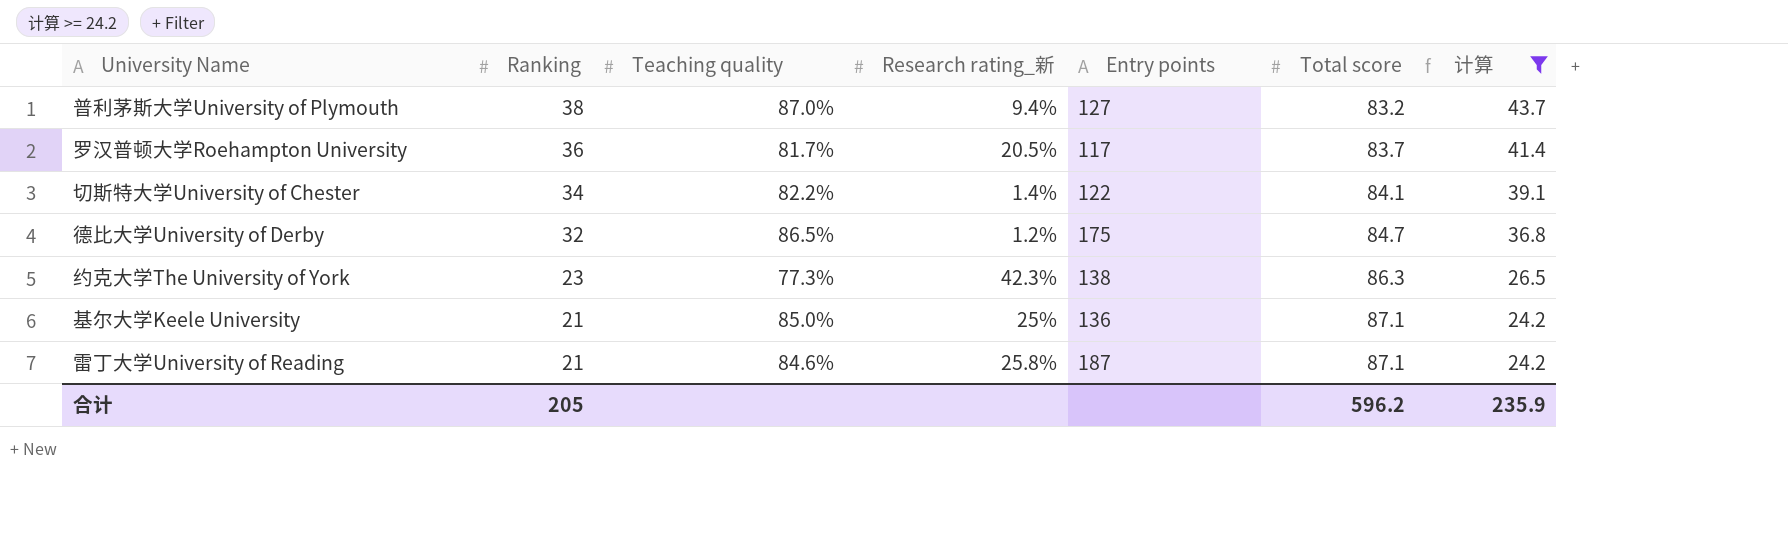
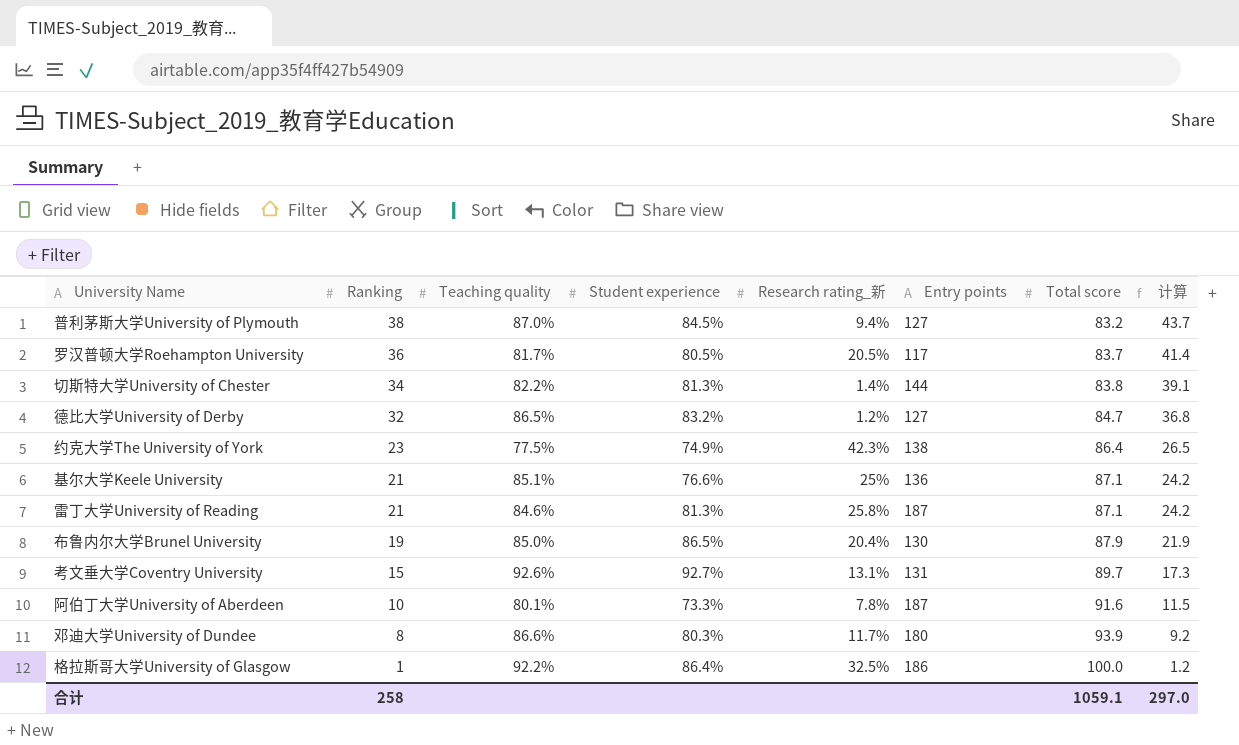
filter: 计算 >= 24.2 -> none
column Student experience | position: none -> 4
切斯特大学University of Chester | Entry points: 122 -> 144
切斯特大学University of Chester | Total score: 84.1 -> 83.8
德比大学University of Derby | Entry points: 175 -> 127
约克大学The University of York | Teaching quality: 77.3% -> 77.5%
约克大学The University of York | Total score: 86.3 -> 86.4
基尔大学Keele University | Teaching quality: 85.0% -> 85.1%
合计 | Ranking: 205 -> 258
合计 | Total score: 596.2 -> 1059.1
合计 | 计算: 235.9 -> 297.0

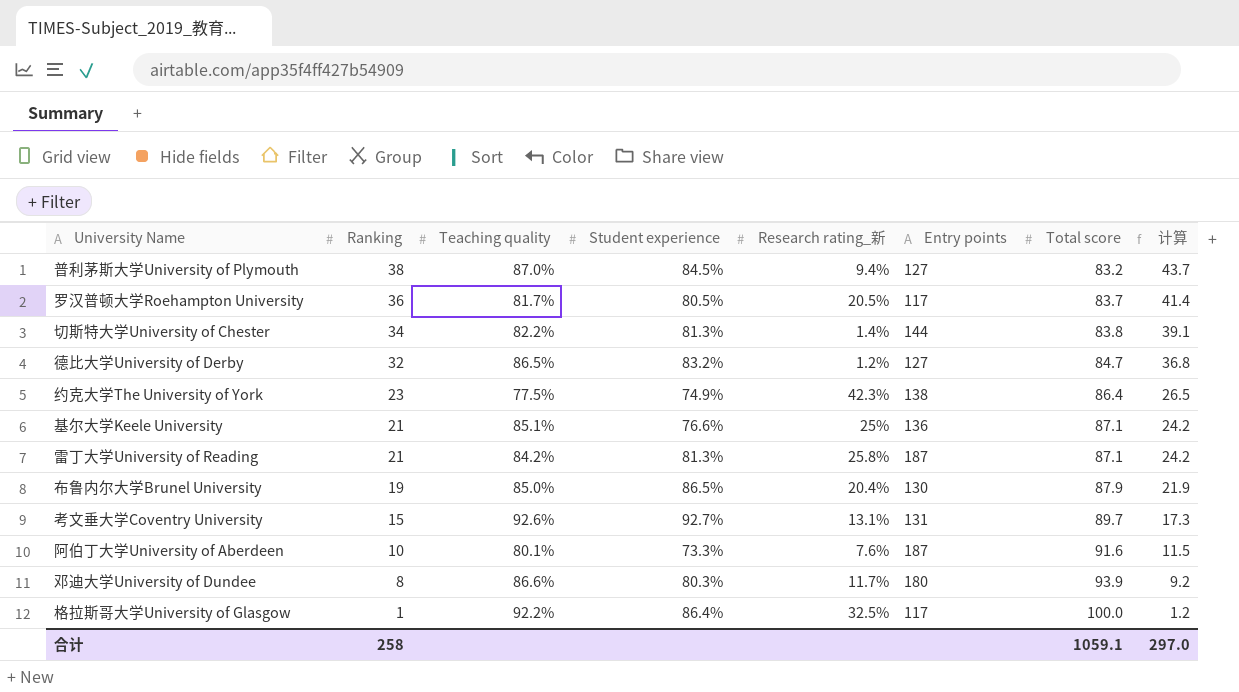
雷丁大学University of Reading | Teaching quality: 84.6% -> 84.2%
阿伯丁大学University of Aberdeen | Research rating_新: 7.8% -> 7.6%
格拉斯哥大学University of Glasgow | Entry points: 186 -> 117

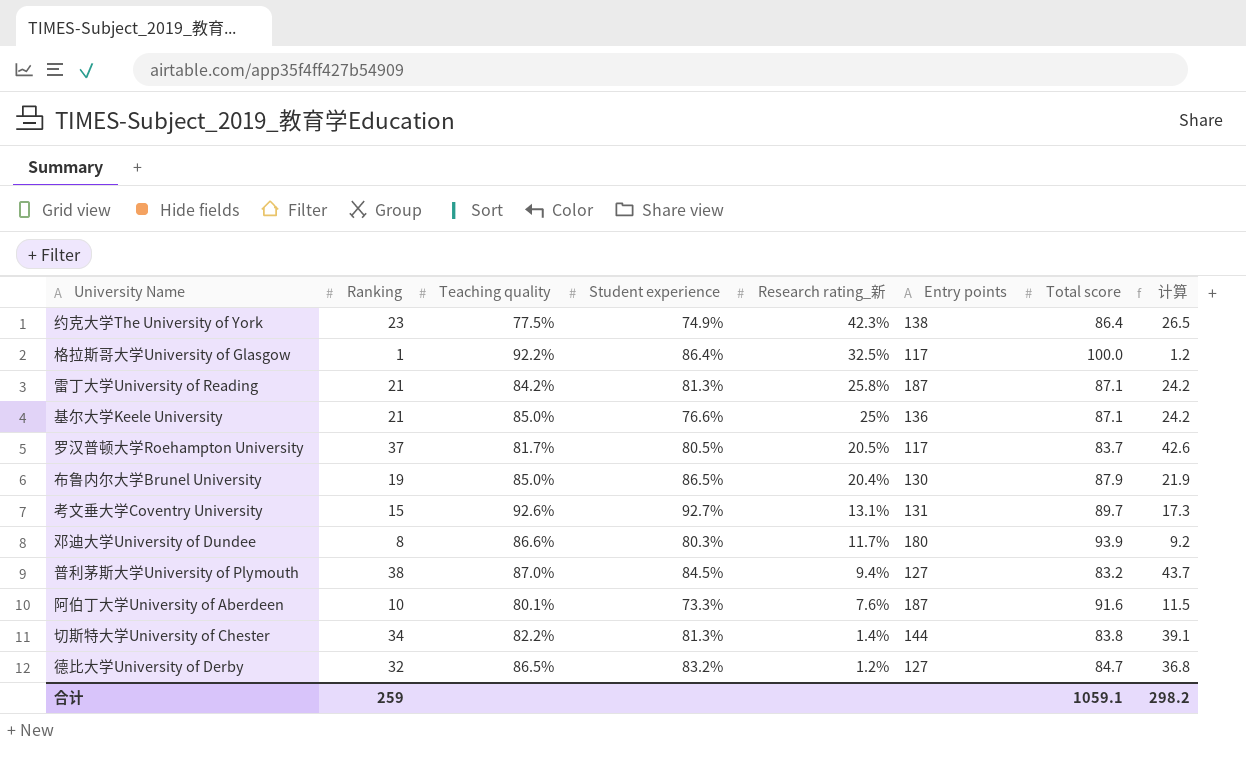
row order: Ranking descending -> Research rating_新 descending
基尔大学Keele University | Teaching quality: 85.1% -> 85.0%
罗汉普顿大学Roehampton University | Ranking: 36 -> 37
罗汉普顿大学Roehampton University | 计算: 41.4 -> 42.6
合计 | Ranking: 258 -> 259
合计 | 计算: 297.0 -> 298.2

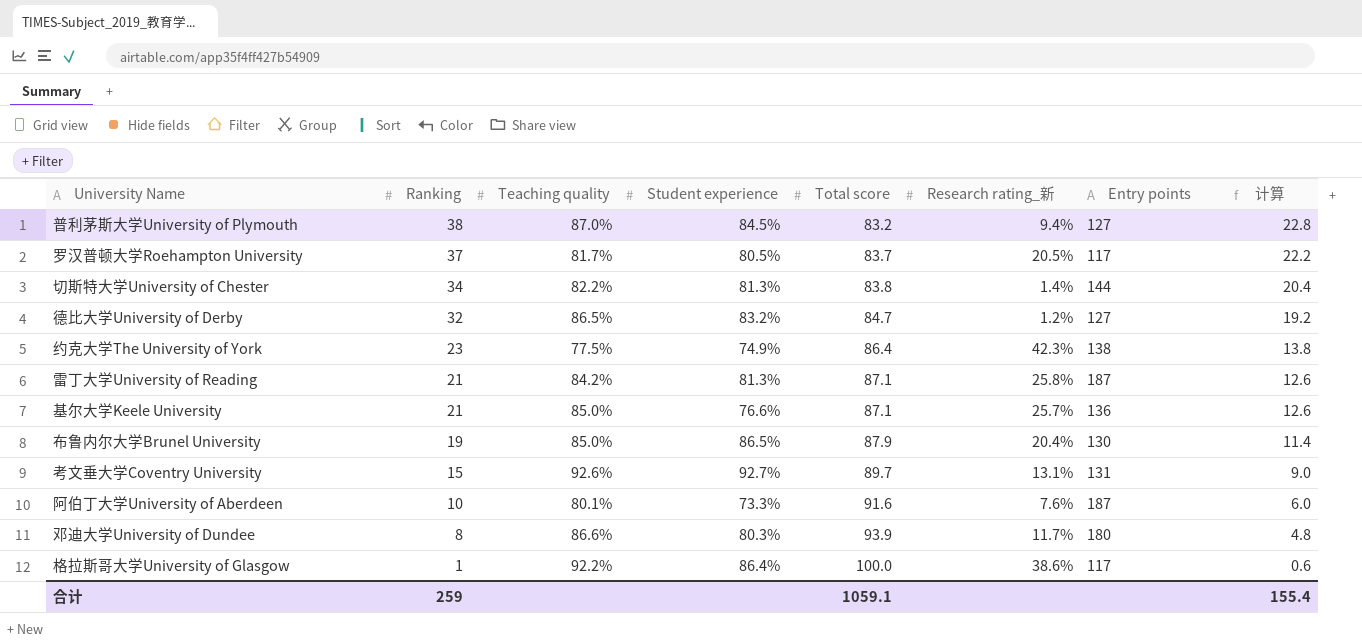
row order: Research rating_新 descending -> Ranking descending
column Total score | position: 7 -> 5
column 计算 | formula: [Ranking] * 1.15 -> [Ranking] * 0.6
基尔大学Keele University | Research rating_新: 25% -> 25.7%
格拉斯哥大学University of Glasgow | Research rating_新: 32.5% -> 38.6%
合计 | 计算: 298.2 -> 155.4

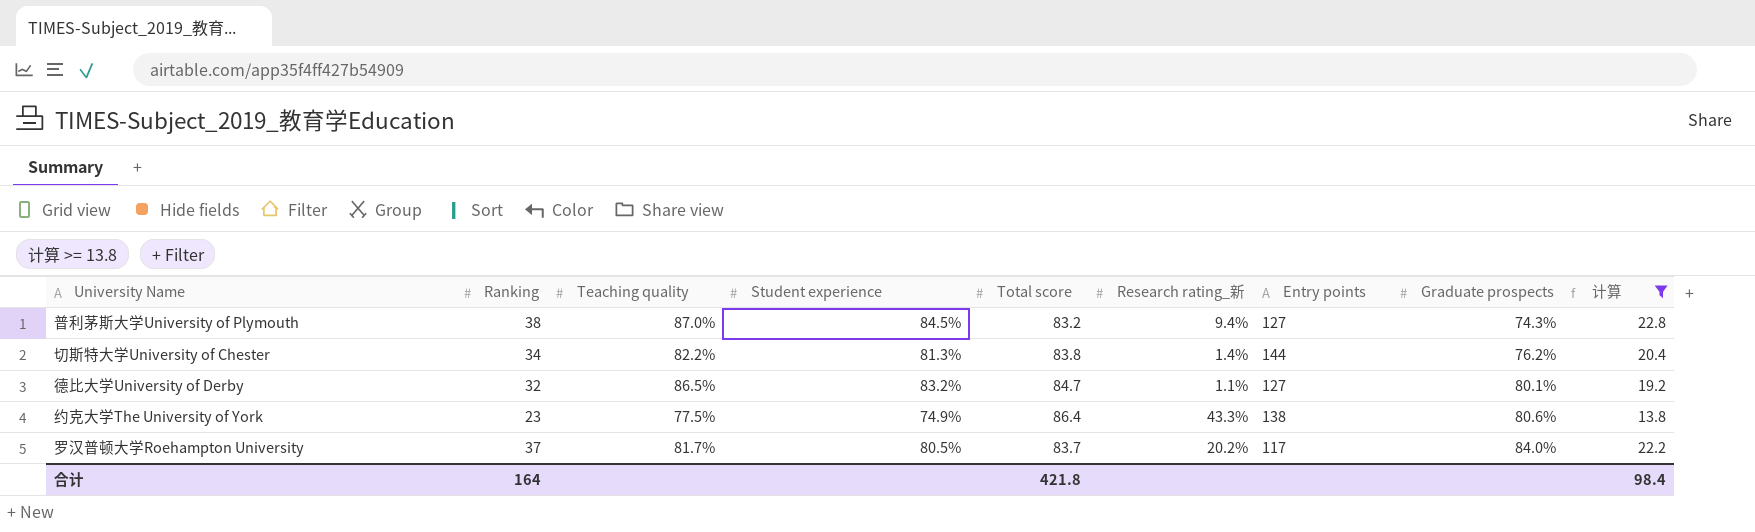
filter: none -> 计算 >= 13.8
row order: Ranking descending -> Graduate prospects ascending
column Graduate prospects | position: none -> 8
德比大学University of Derby | Research rating_新: 1.2% -> 1.1%
约克大学The University of York | Research rating_新: 42.3% -> 43.3%
罗汉普顿大学Roehampton University | Research rating_新: 20.5% -> 20.2%
合计 | Ranking: 259 -> 164
合计 | Total score: 1059.1 -> 421.8
合计 | 计算: 155.4 -> 98.4

